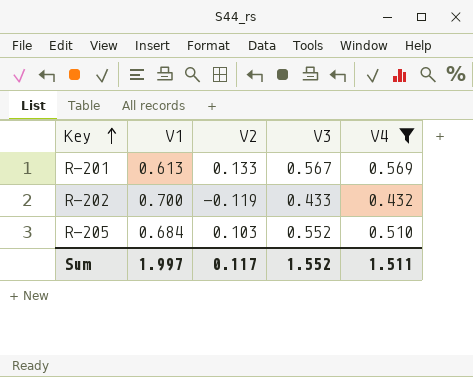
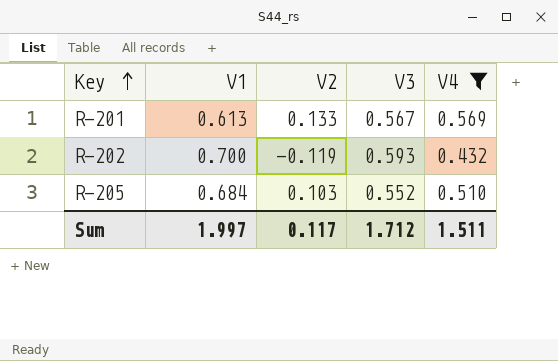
R-202 | V3: 0.433 -> 0.593
Sum | V3: 1.552 -> 1.712

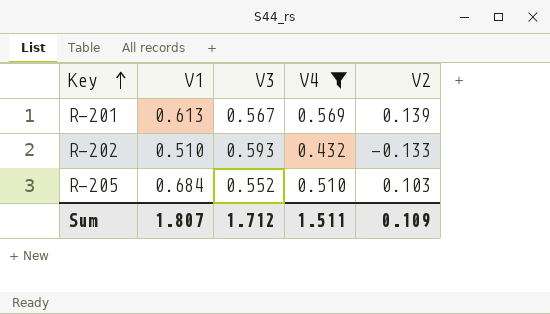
column V2 | position: 3 -> 5
R-201 | V2: 0.133 -> 0.139
R-202 | V1: 0.700 -> 0.510
R-202 | V2: -0.119 -> -0.133
Sum | V1: 1.997 -> 1.807
Sum | V2: 0.117 -> 0.109

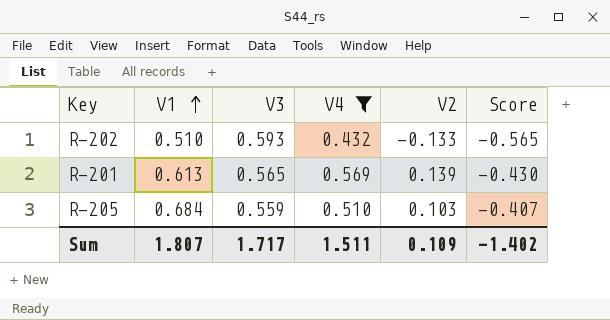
row order: Key ascending -> V1 ascending
column Score | formula: none -> [V2] - [V4]
R-201 | V3: 0.567 -> 0.565
R-205 | V3: 0.552 -> 0.559
Sum | V3: 1.712 -> 1.717

